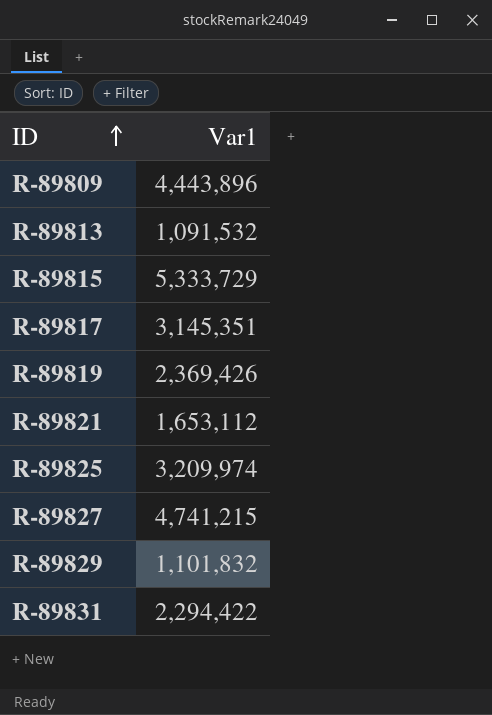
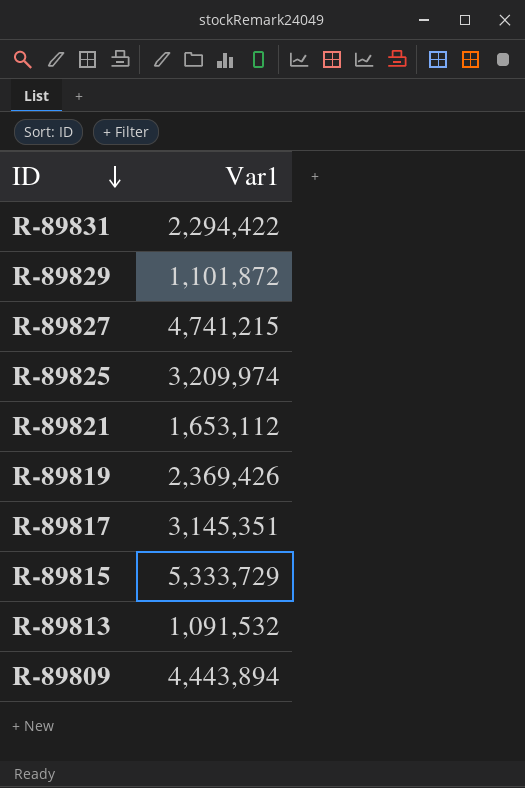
row order: ID ascending -> ID descending
R-89829 | Var1: 1,101,832 -> 1,101,872
R-89809 | Var1: 4,443,896 -> 4,443,894

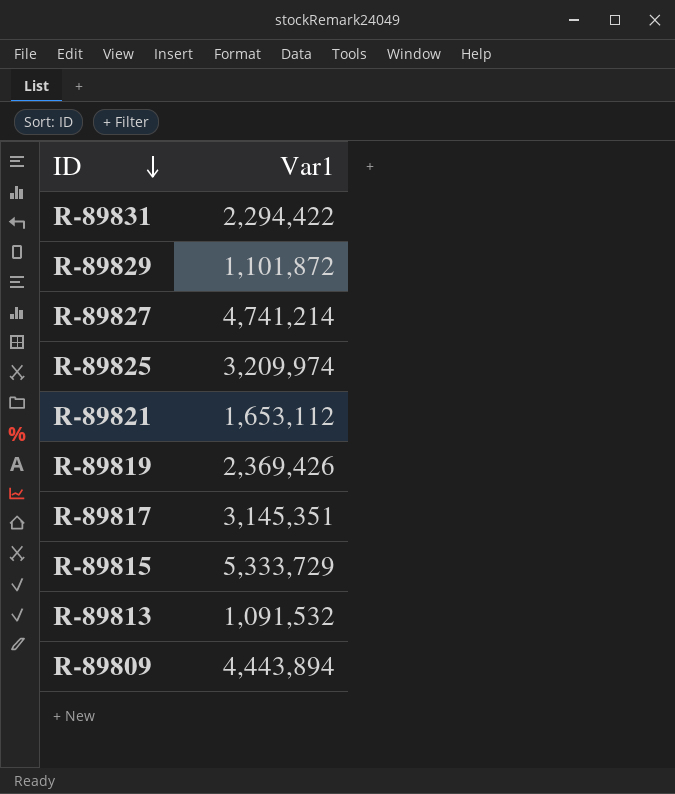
R-89827 | Var1: 4,741,215 -> 4,741,214

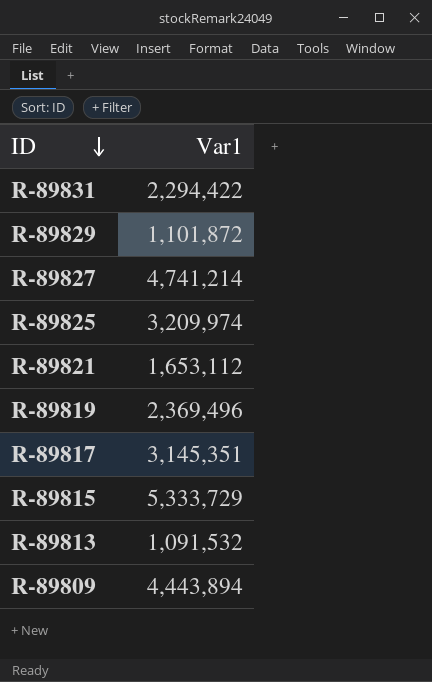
R-89819 | Var1: 2,369,426 -> 2,369,496

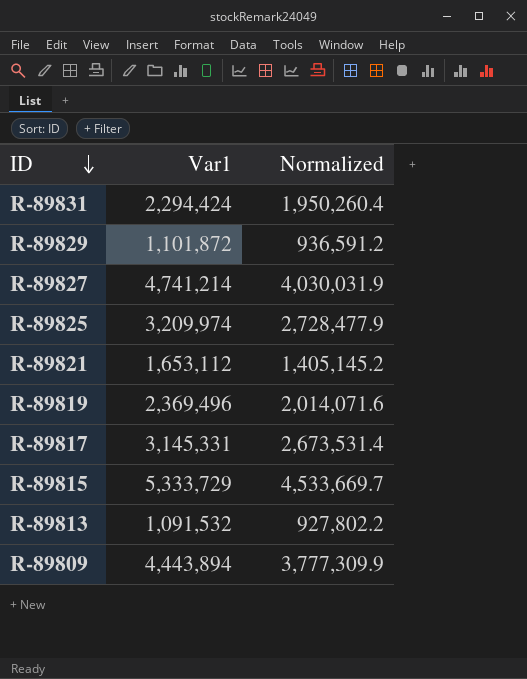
column Normalized | formula: none -> [Var1] * 0.85
R-89831 | Var1: 2,294,422 -> 2,294,424
R-89817 | Var1: 3,145,351 -> 3,145,331

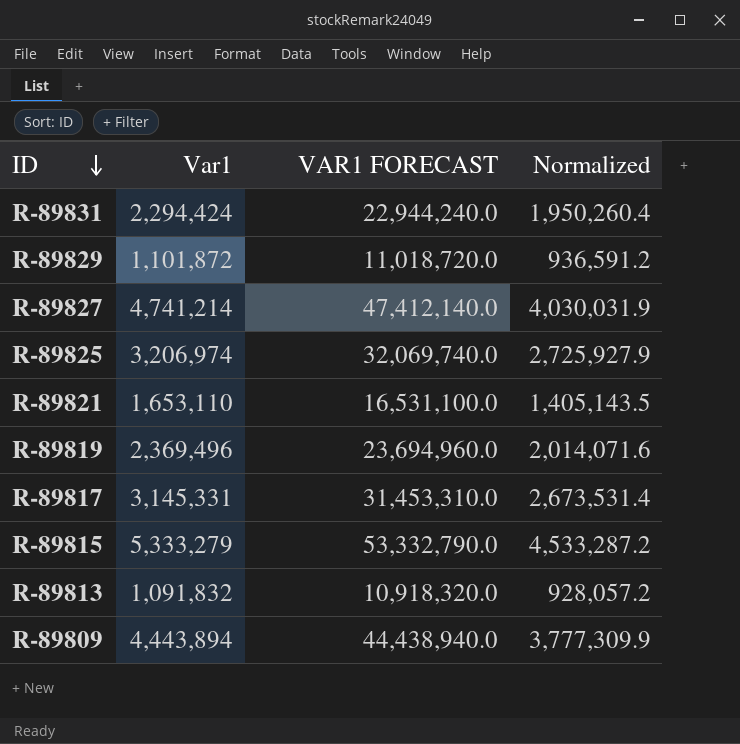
column VAR1 FORECAST | formula: none -> [Var1] * 10
R-89825 | Var1: 3,209,974 -> 3,206,974
R-89825 | Normalized: 2,728,477.9 -> 2,725,927.9
R-89821 | Var1: 1,653,112 -> 1,653,110
R-89821 | Normalized: 1,405,145.2 -> 1,405,143.5
R-89815 | Var1: 5,333,729 -> 5,333,279
R-89815 | Normalized: 4,533,669.7 -> 4,533,287.2
R-89813 | Var1: 1,091,532 -> 1,091,832
R-89813 | Normalized: 927,802.2 -> 928,057.2

